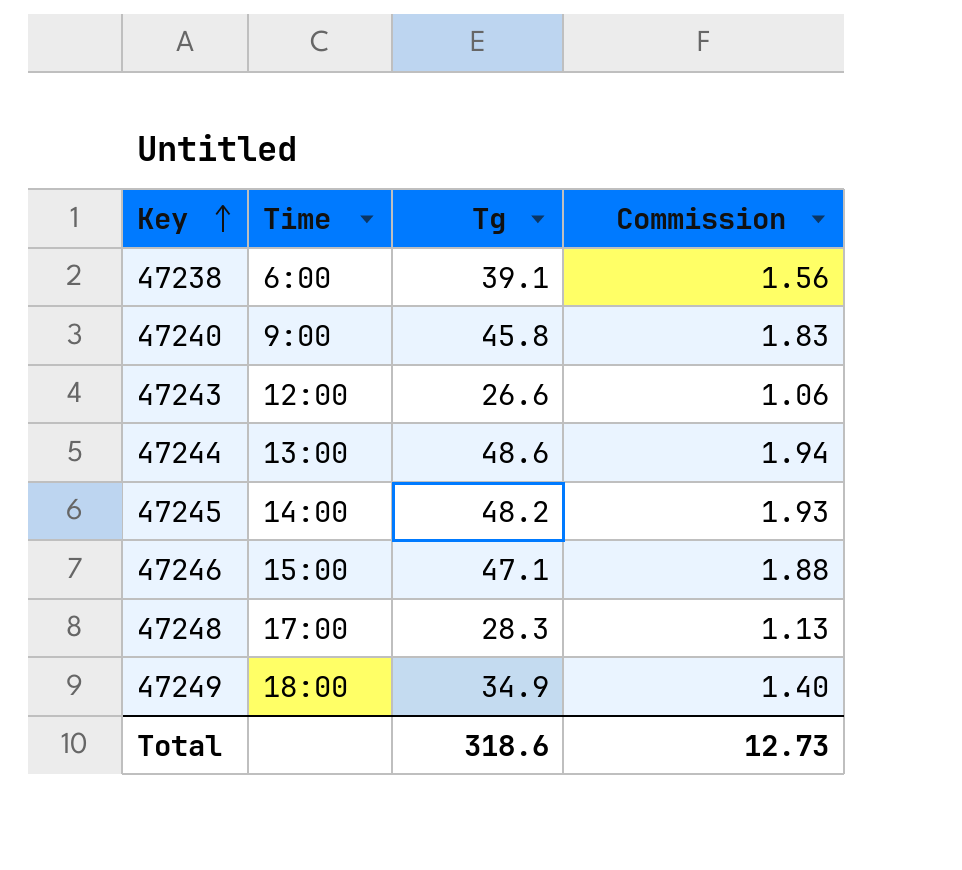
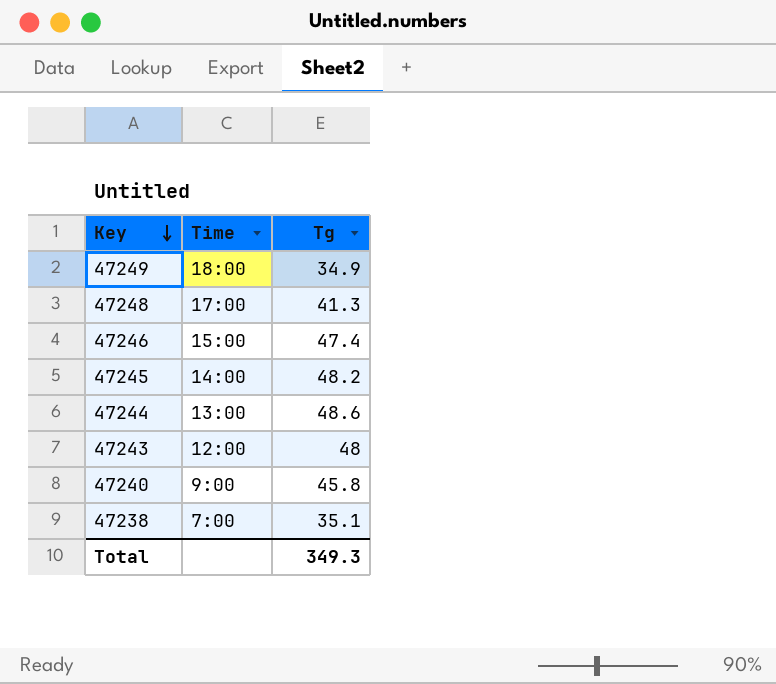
row order: Key ascending -> Key descending
column Commission | formula: [Tg] * 0.04 -> none
47248 | Tg: 28.3 -> 41.3
47246 | Tg: 47.1 -> 47.4
47243 | Tg: 26.6 -> 48
47238 | Time: 6:00 -> 7:00
47238 | Tg: 39.1 -> 35.1
Total | Tg: 318.6 -> 349.3

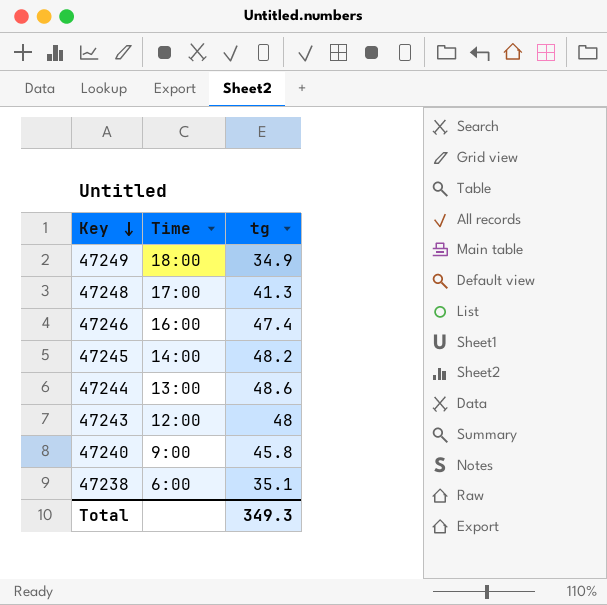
column name: Tg -> tg
47246 | Time: 15:00 -> 16:00
47238 | Time: 7:00 -> 6:00

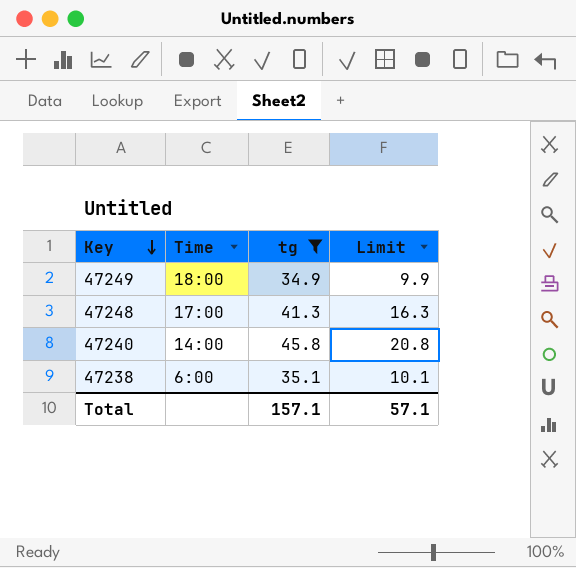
filter: none -> tg <= 45.8
column Limit | formula: none -> [tg] - 25
47240 | Time: 9:00 -> 14:00
Total | tg: 349.3 -> 157.1

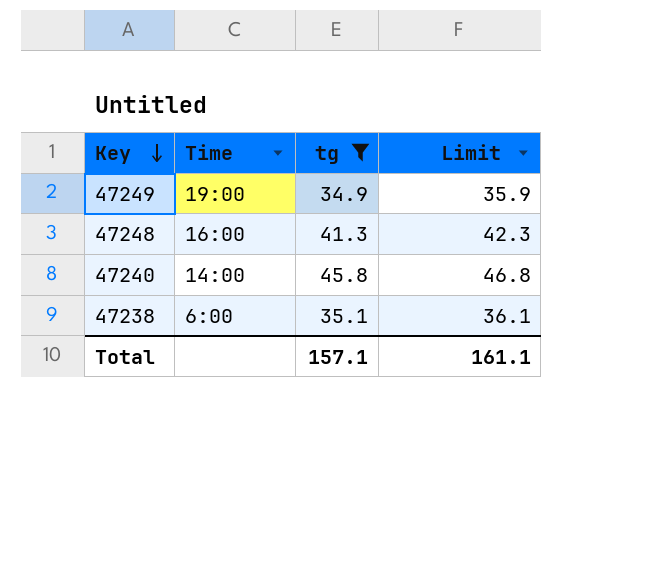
column Limit | formula: [tg] - 25 -> [tg] + 1
47249 | Time: 18:00 -> 19:00
47248 | Time: 17:00 -> 16:00
Total | Limit: 57.1 -> 161.1

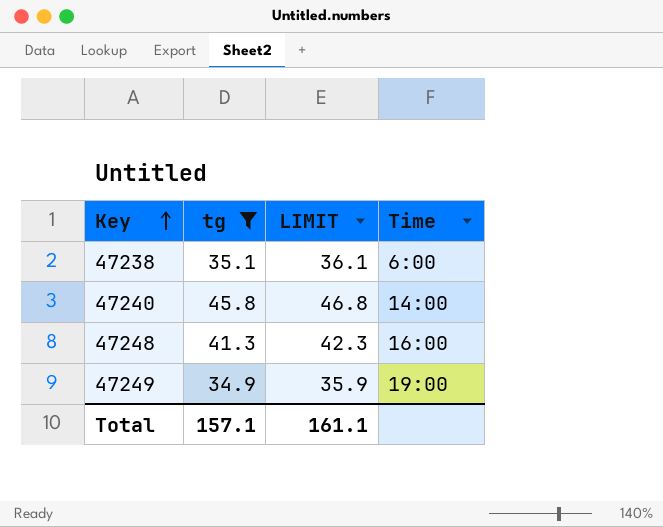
row order: Key descending -> Key ascending
column name: Limit -> LIMIT
column Time | position: 2 -> 4

